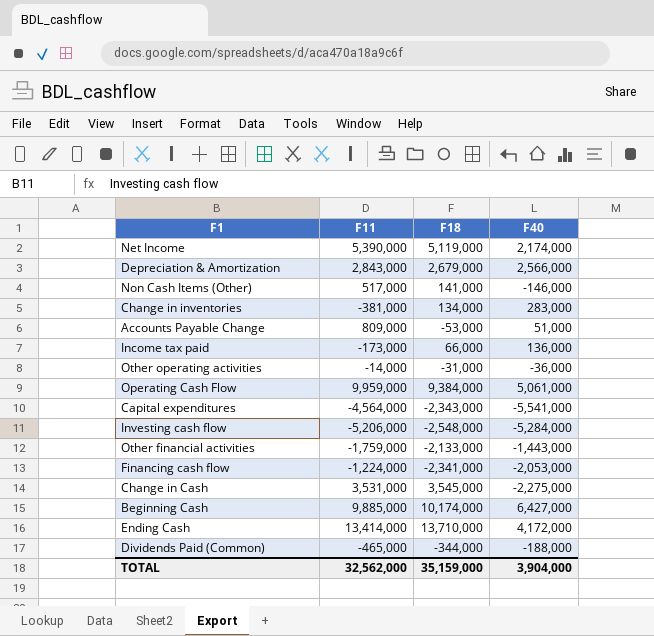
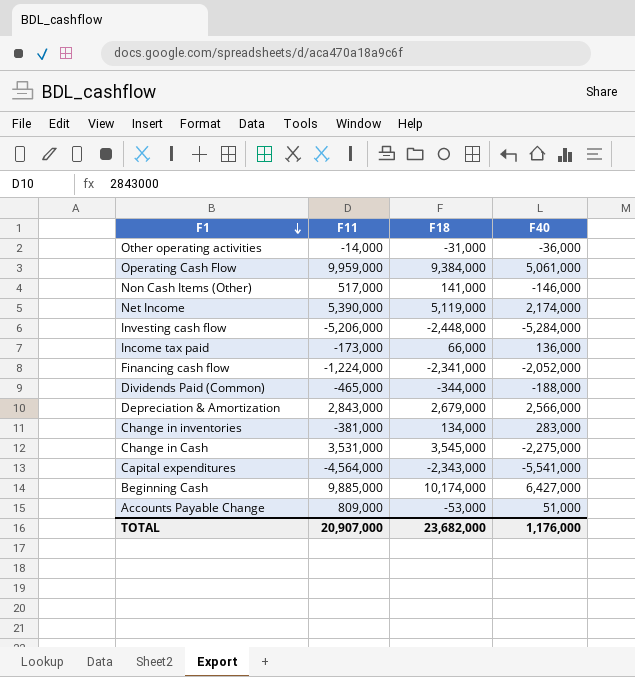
row order: none -> F1 descending
row Other financial activities: -1,759,000 | -2,133,000 | -1,443,000 -> none
row Ending Cash: 13,414,000 | 13,710,000 | 4,172,000 -> none
Investing cash flow | F18: -2,548,000 -> -2,448,000
Financing cash flow | F40: -2,053,000 -> -2,052,000
TOTAL | F11: 32,562,000 -> 20,907,000
TOTAL | F18: 35,159,000 -> 23,682,000
TOTAL | F40: 3,904,000 -> 1,176,000

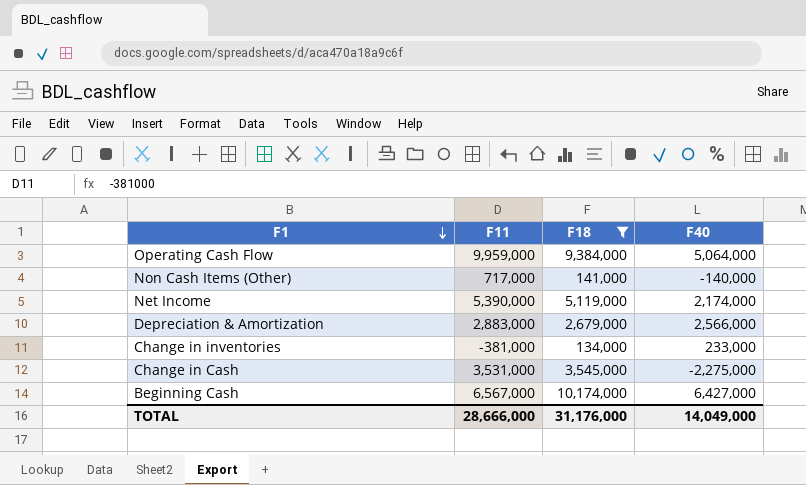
filter: none -> F18 >= 134,000
Operating Cash Flow | F40: 5,061,000 -> 5,064,000
Non Cash Items (Other) | F11: 517,000 -> 717,000
Non Cash Items (Other) | F40: -146,000 -> -140,000
Depreciation & Amortization | F11: 2,843,000 -> 2,883,000
Change in inventories | F40: 283,000 -> 233,000
Beginning Cash | F11: 9,885,000 -> 6,567,000
TOTAL | F11: 20,907,000 -> 28,666,000
TOTAL | F18: 23,682,000 -> 31,176,000
TOTAL | F40: 1,176,000 -> 14,049,000

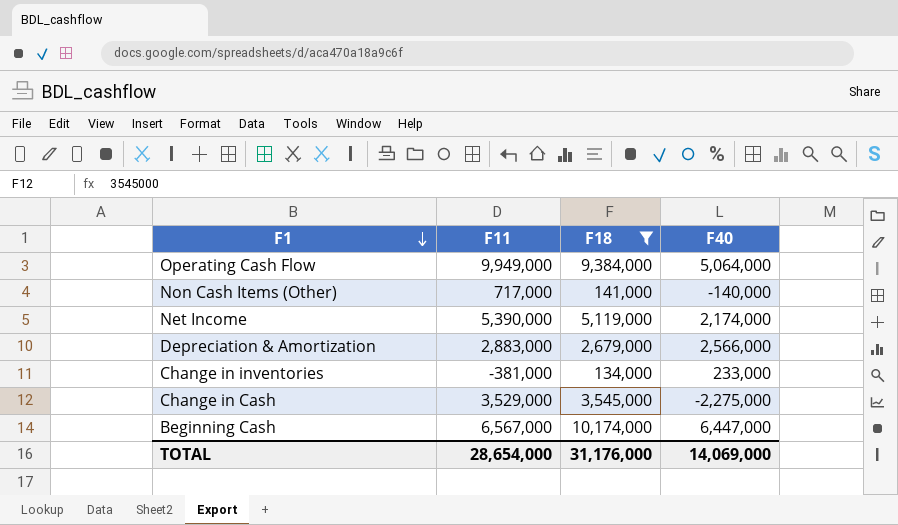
Operating Cash Flow | F11: 9,959,000 -> 9,949,000
Change in Cash | F11: 3,531,000 -> 3,529,000
Beginning Cash | F40: 6,427,000 -> 6,447,000
TOTAL | F11: 28,666,000 -> 28,654,000
TOTAL | F40: 14,049,000 -> 14,069,000

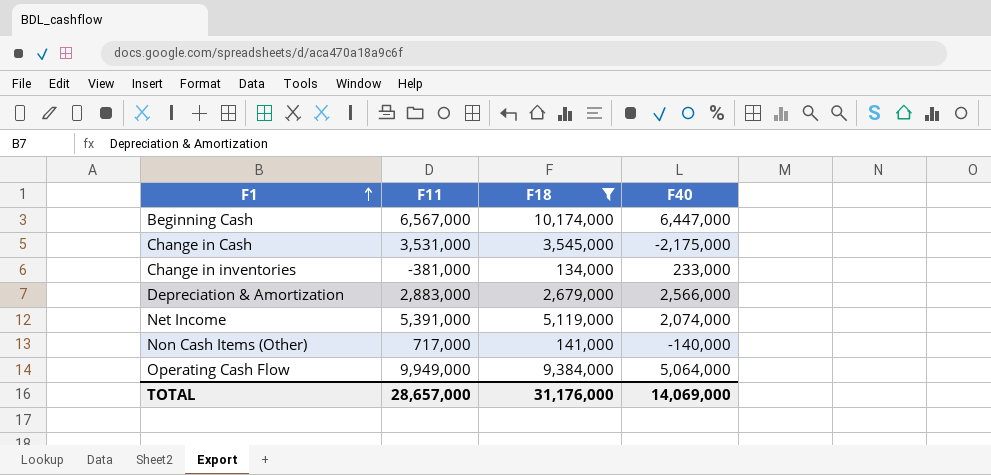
row order: F1 descending -> F1 ascending
Change in Cash | F11: 3,529,000 -> 3,531,000
Change in Cash | F40: -2,275,000 -> -2,175,000
Net Income | F11: 5,390,000 -> 5,391,000
Net Income | F40: 2,174,000 -> 2,074,000
TOTAL | F11: 28,654,000 -> 28,657,000

